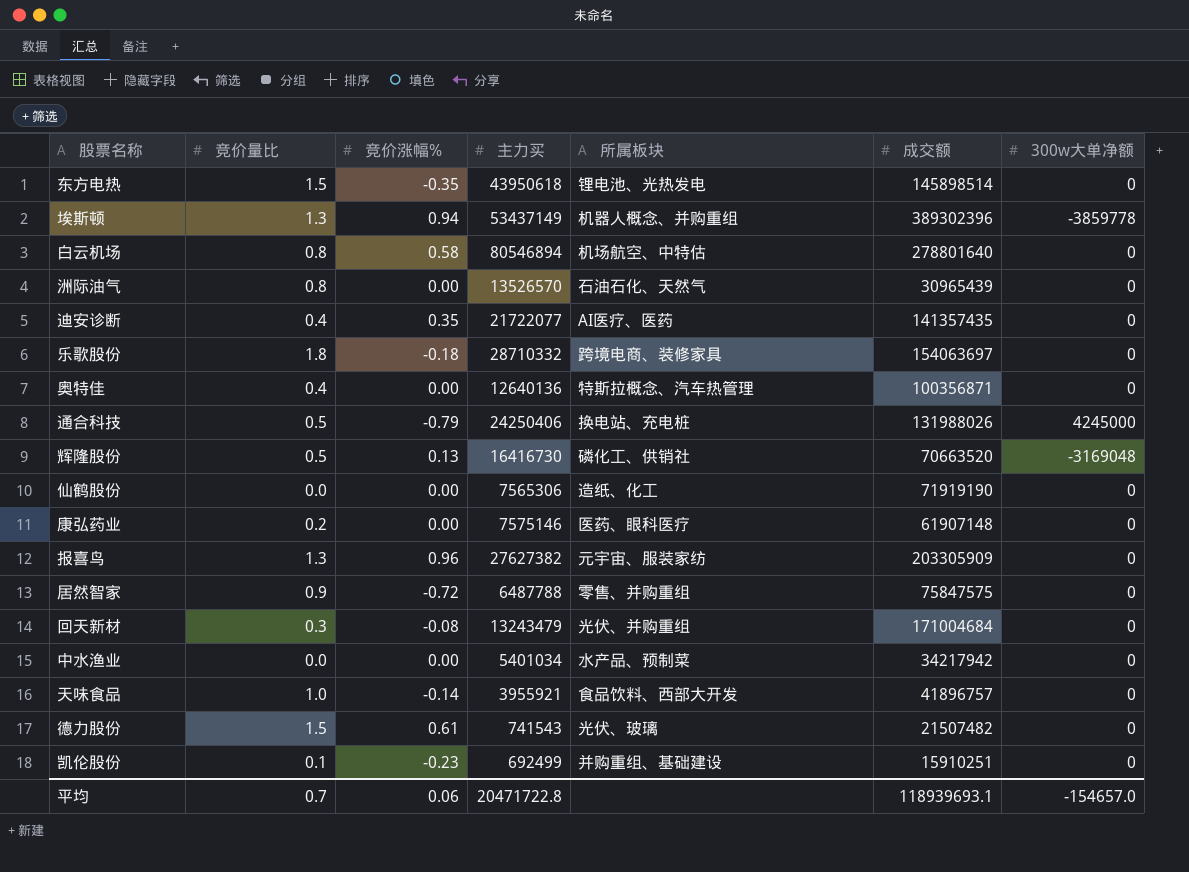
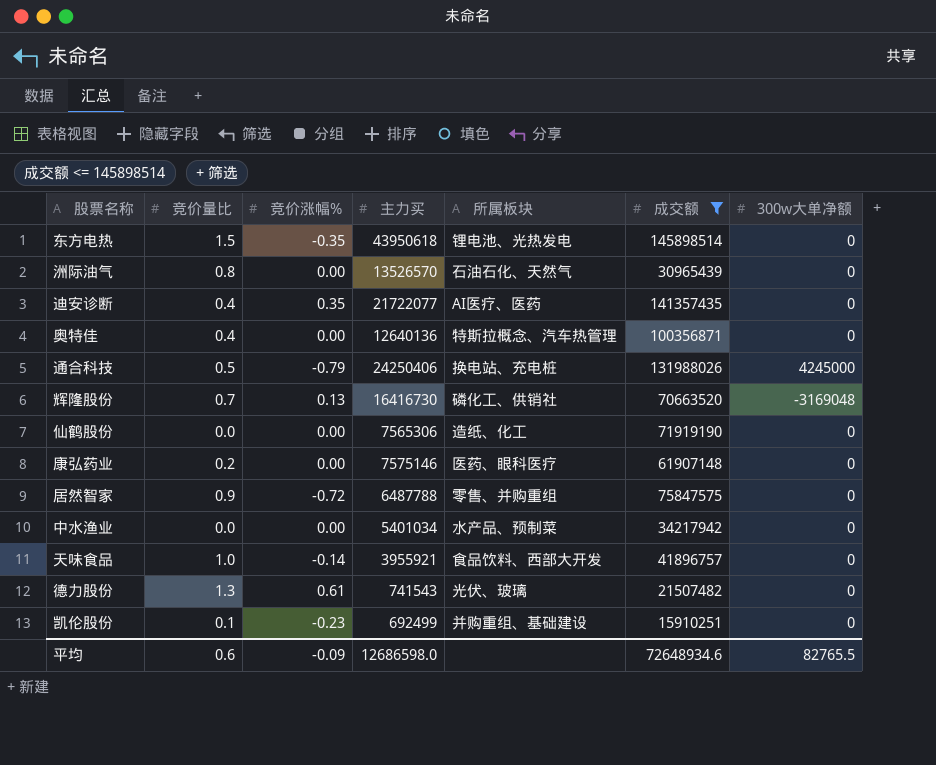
filter: none -> 成交额 <= 145898514
辉隆股份 | 竞价量比: 0.5 -> 0.7
德力股份 | 竞价量比: 1.5 -> 1.3
平均 | 竞价量比: 0.7 -> 0.6
平均 | 竞价涨幅%: 0.06 -> -0.09
平均 | 主力买: 20471722.8 -> 12686598.0
平均 | 成交额: 118939693.1 -> 72648934.6
平均 | 300w大单净额: -154657.0 -> 82765.5

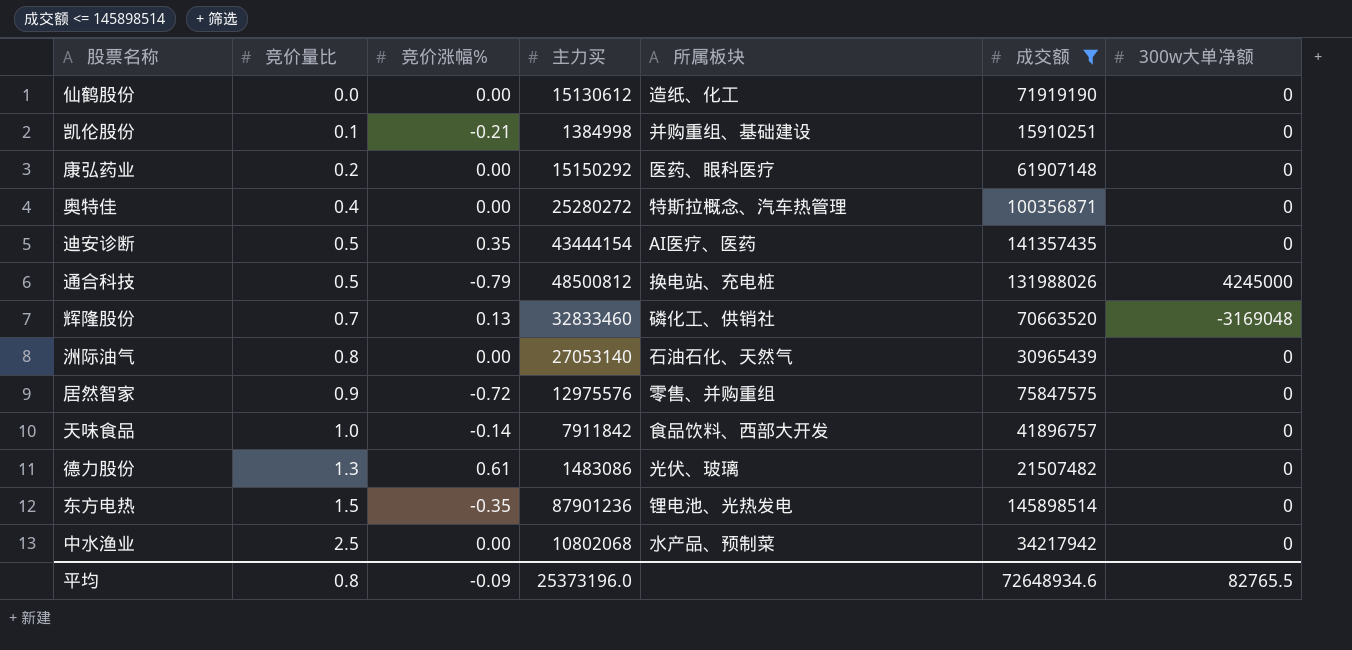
row order: none -> 竞价量比 ascending
仙鹤股份 | 主力买: 7565306 -> 15130612
凯伦股份 | 竞价涨幅%: -0.23 -> -0.21
凯伦股份 | 主力买: 692499 -> 1384998
康弘药业 | 主力买: 7575146 -> 15150292
奥特佳 | 主力买: 12640136 -> 25280272
迪安诊断 | 竞价量比: 0.4 -> 0.5
迪安诊断 | 主力买: 21722077 -> 43444154
通合科技 | 主力买: 24250406 -> 48500812
辉隆股份 | 主力买: 16416730 -> 32833460
洲际油气 | 主力买: 13526570 -> 27053140
居然智家 | 主力买: 6487788 -> 12975576
天味食品 | 主力买: 3955921 -> 7911842
德力股份 | 主力买: 741543 -> 1483086
东方电热 | 主力买: 43950618 -> 87901236
中水渔业 | 竞价量比: 0.0 -> 2.5
中水渔业 | 主力买: 5401034 -> 10802068
平均 | 竞价量比: 0.6 -> 0.8
平均 | 主力买: 12686598.0 -> 25373196.0

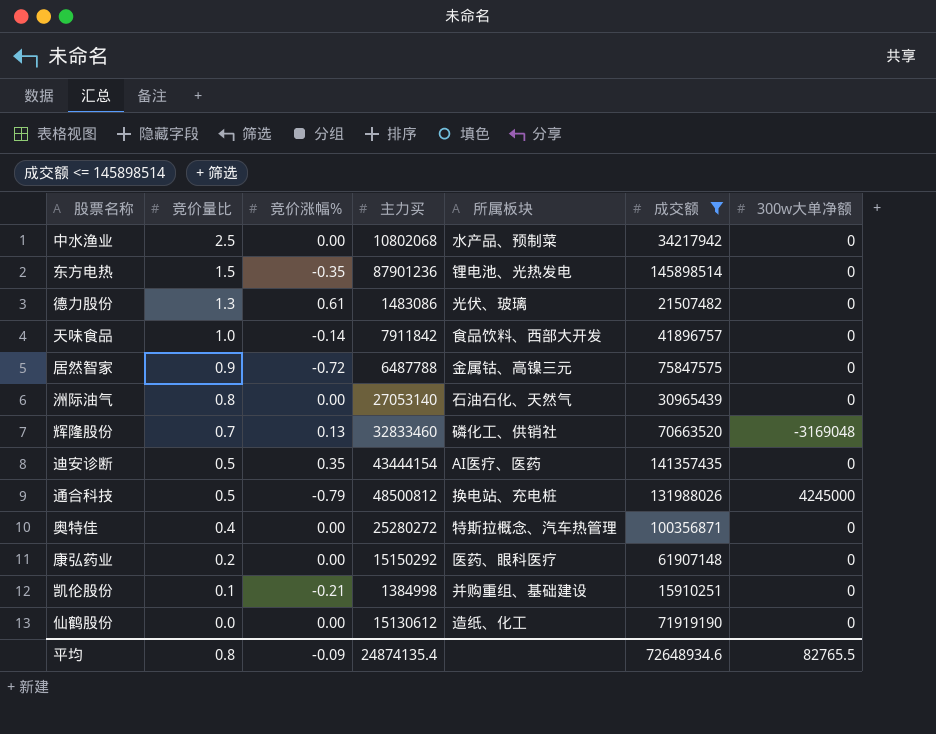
row order: 竞价量比 ascending -> 竞价量比 descending
居然智家 | 主力买: 12975576 -> 6487788
居然智家 | 所属板块: 零售、并购重组 -> 金属钴、高镍三元
平均 | 主力买: 25373196.0 -> 24874135.4

